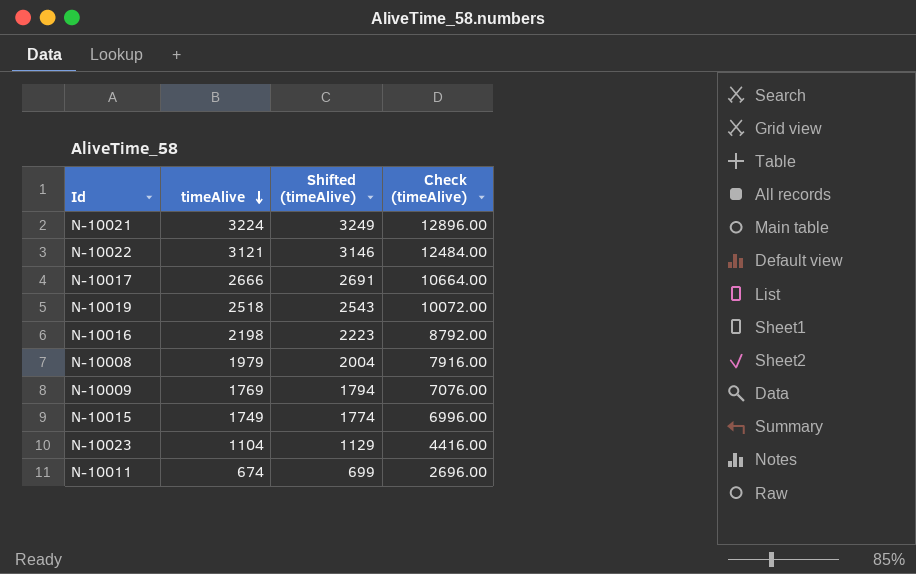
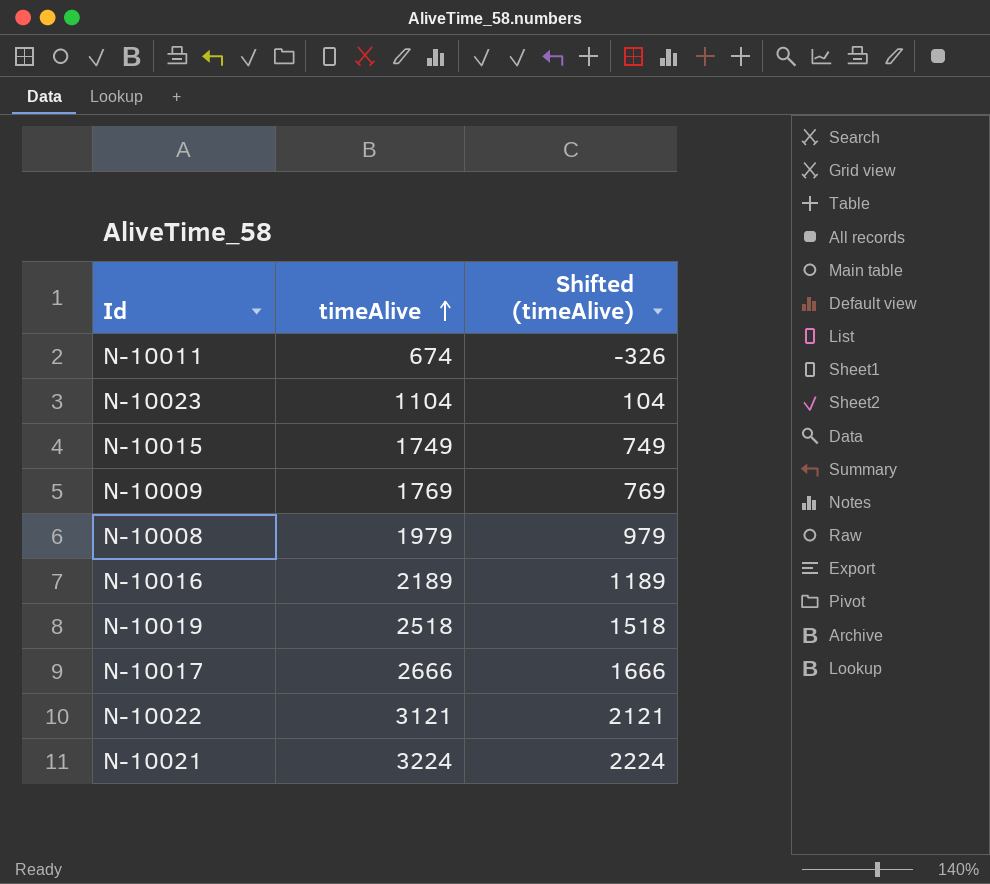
row order: timeAlive descending -> timeAlive ascending
column Check (timeAlive) | formula: [timeAlive] * 4 -> none
column Shifted (timeAlive) | formula: [timeAlive] + 25 -> [timeAlive] - 1000
N-10016 | timeAlive: 2198 -> 2189

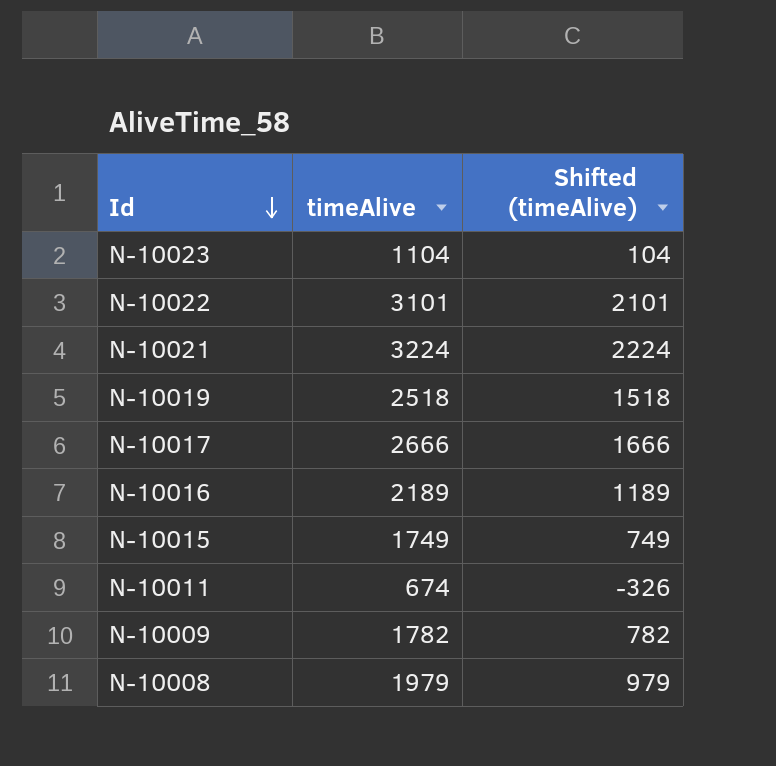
row order: timeAlive ascending -> Id descending
N-10022 | timeAlive: 3121 -> 3101
N-10022 | Shifted (timeAlive): 2121 -> 2101
N-10009 | timeAlive: 1769 -> 1782
N-10009 | Shifted (timeAlive): 769 -> 782

